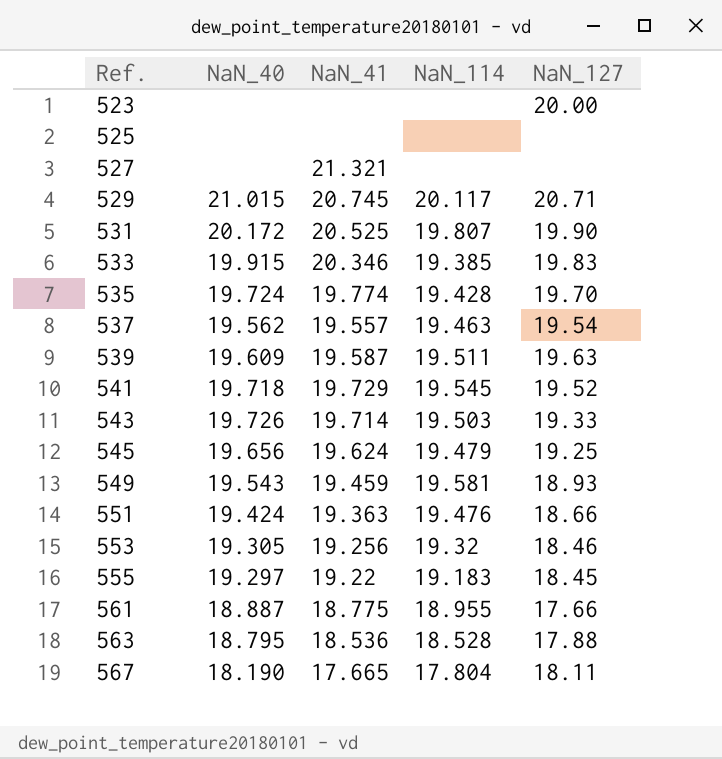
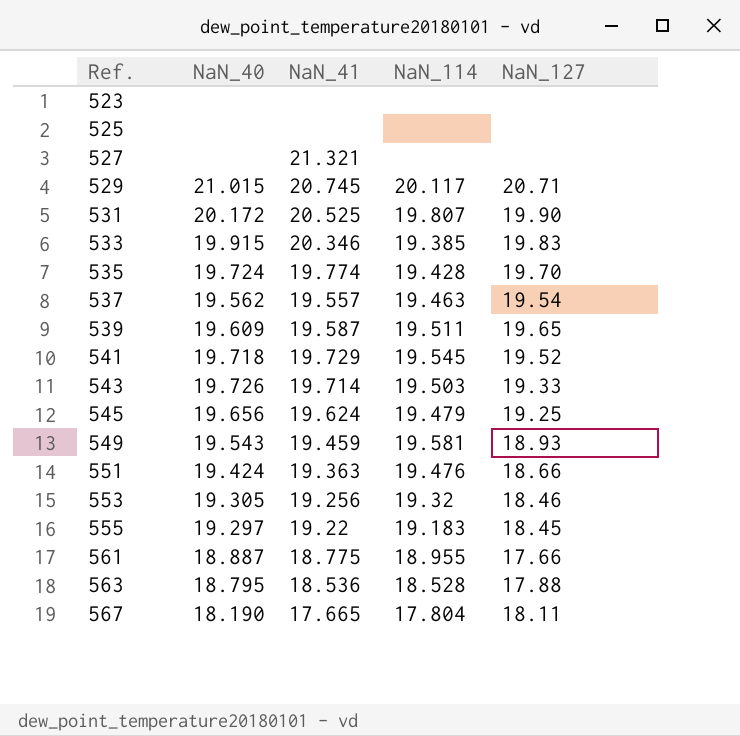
523 | NaN_127: 20.00 -> none
539 | NaN_127: 19.63 -> 19.65

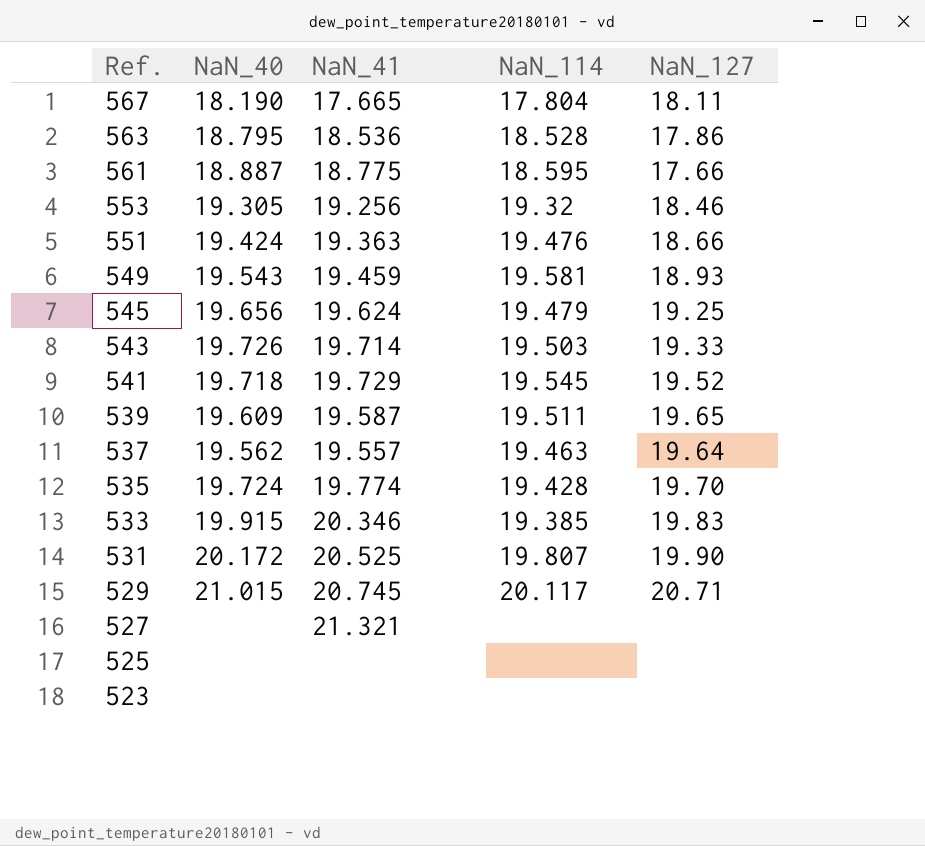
row order: Ref. ascending -> Ref. descending
row 555: 19.297 | 19.22 | 19.183 | 18.45 -> none
563 | NaN_127: 17.88 -> 17.86
561 | NaN_114: 18.955 -> 18.595
537 | NaN_127: 19.54 -> 19.64

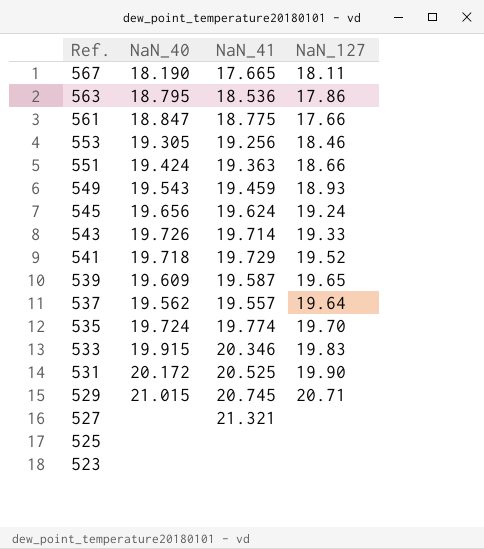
column NaN_114 | position: 4 -> none
561 | NaN_40: 18.887 -> 18.847
545 | NaN_127: 19.25 -> 19.24

